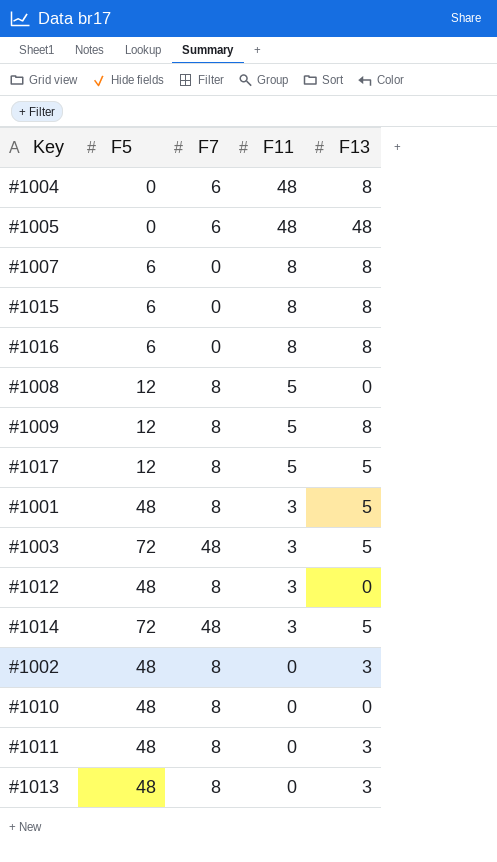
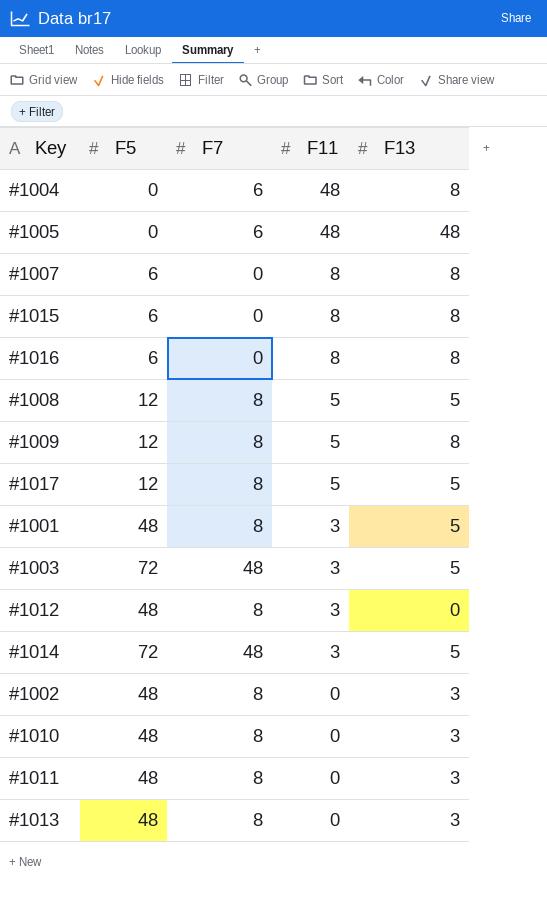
#1008 | F13: 0 -> 5
#1010 | F13: 0 -> 3

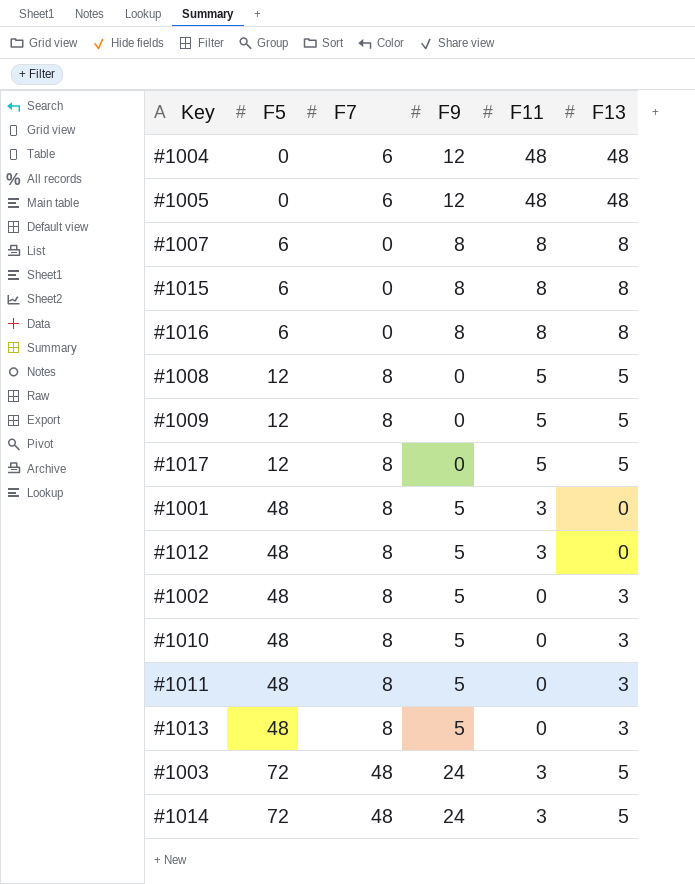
row order: F11 descending -> F5 ascending
column F9 | position: none -> 4
#1004 | F13: 8 -> 48
#1009 | F13: 8 -> 5
#1001 | F13: 5 -> 0

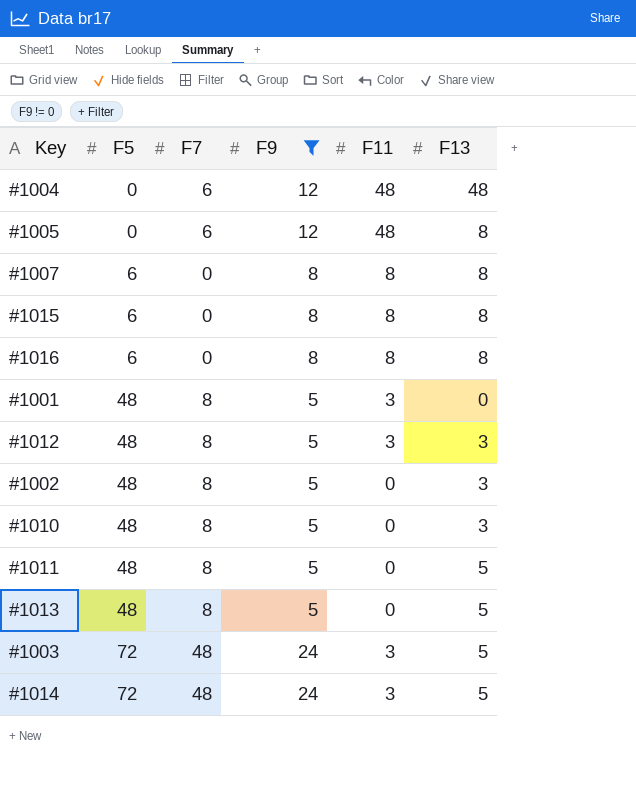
filter: none -> F9 != 0
#1005 | F13: 48 -> 8
#1012 | F13: 0 -> 3
#1011 | F13: 3 -> 5
#1013 | F13: 3 -> 5

